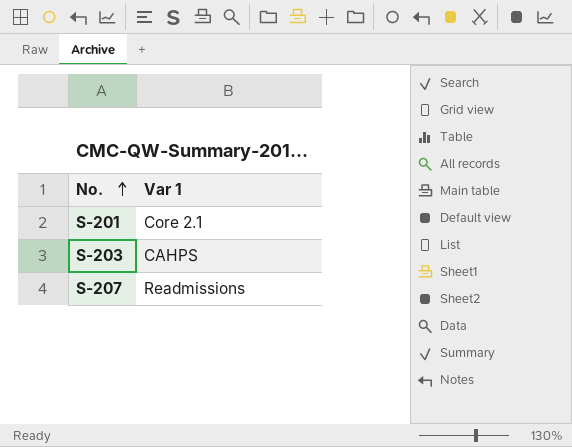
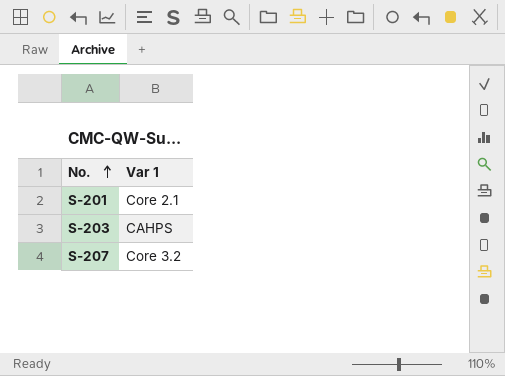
S-207 | Var 1: Readmissions -> Core 3.2

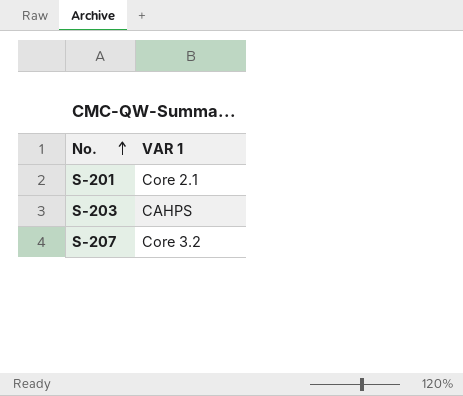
column name: Var 1 -> VAR 1

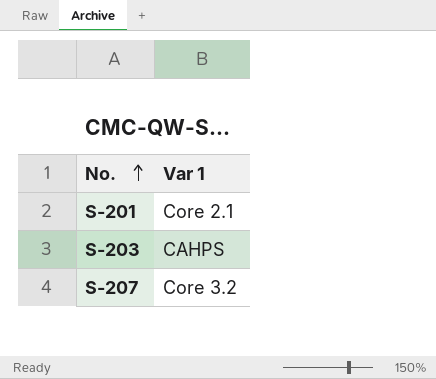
column name: VAR 1 -> Var 1

